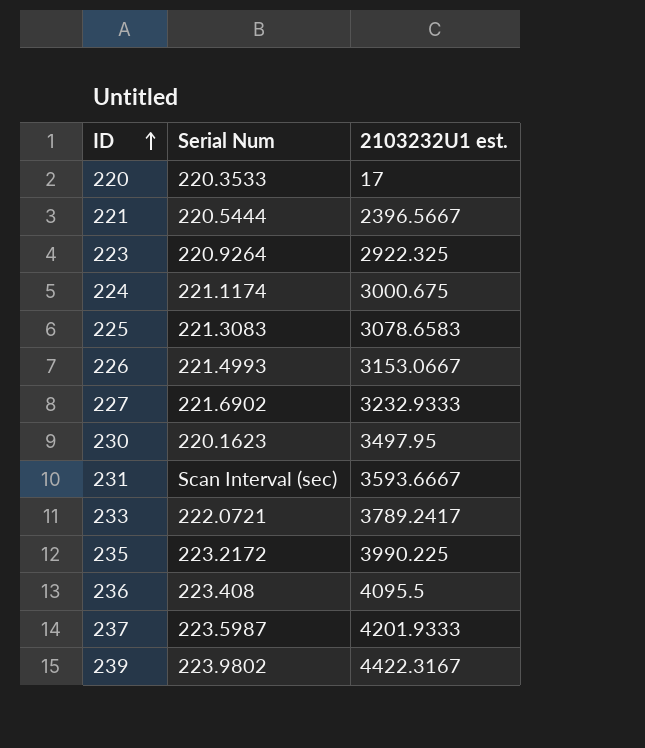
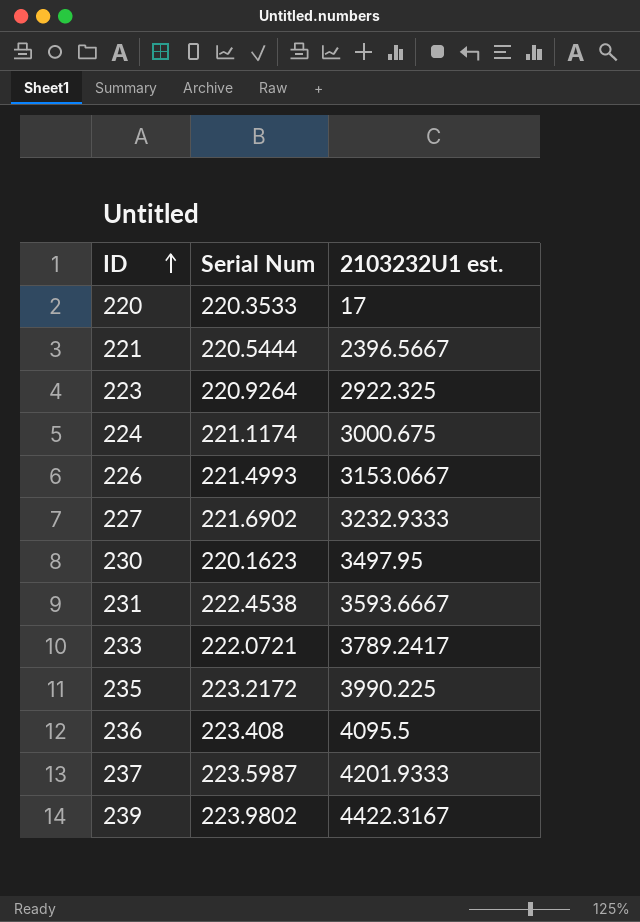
row 225: 221.3083 | 3078.6583 -> none
231 | Serial Num: Scan Interval (sec) -> 222.4538

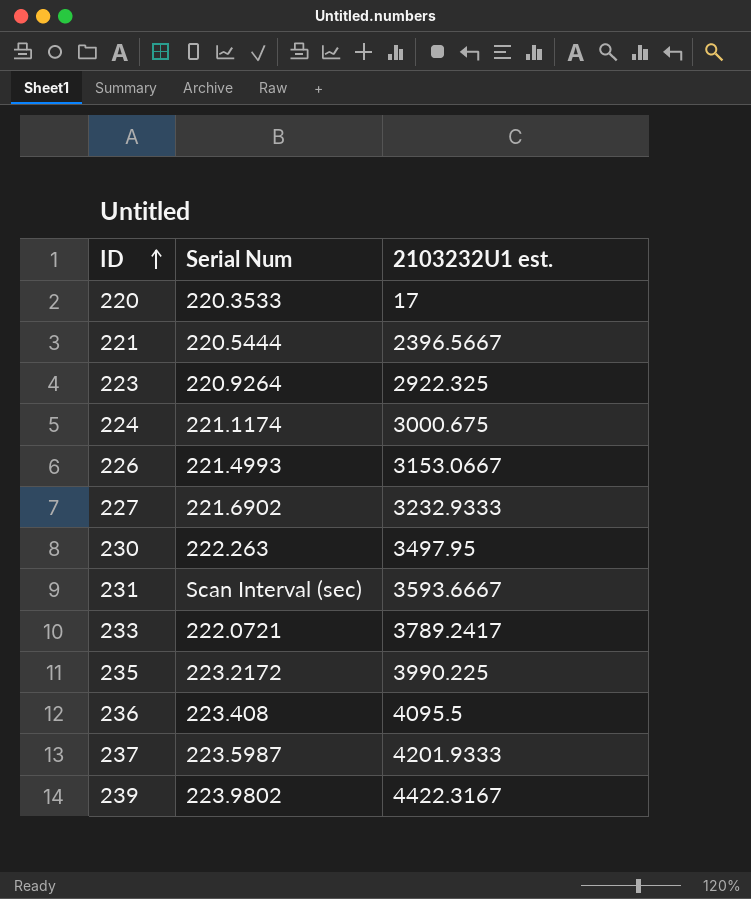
230 | Serial Num: 220.1623 -> 222.263
231 | Serial Num: 222.4538 -> Scan Interval (sec)

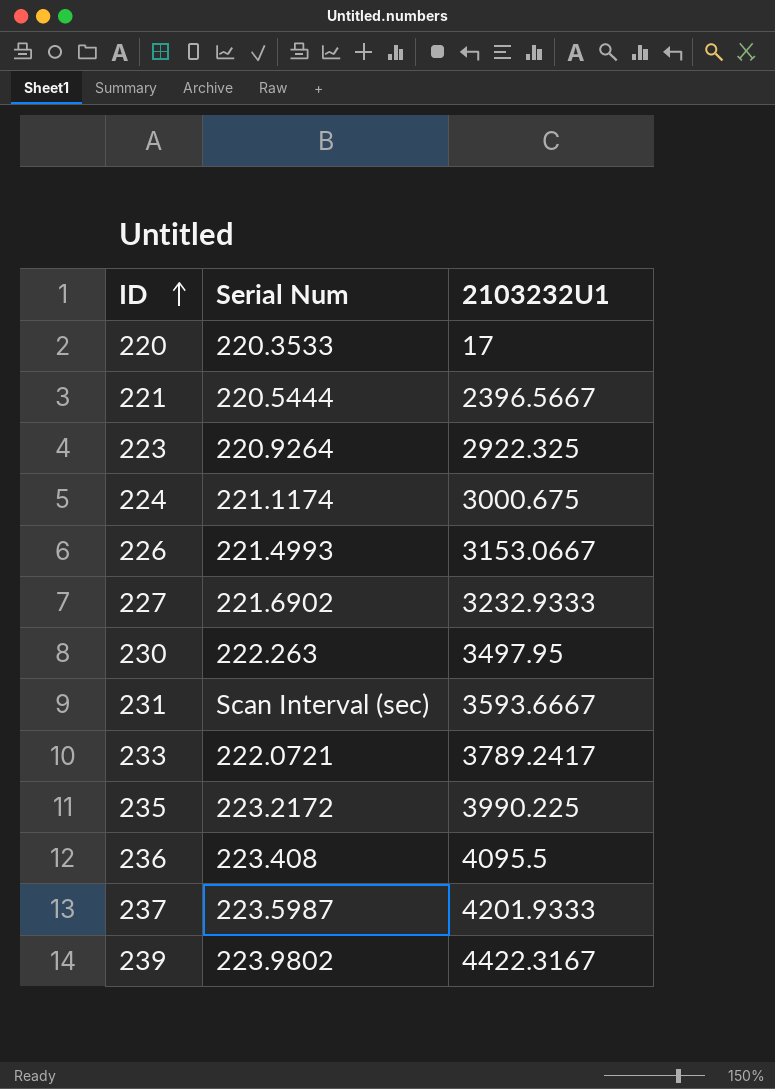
column name: 2103232U1 est. -> 2103232U1

